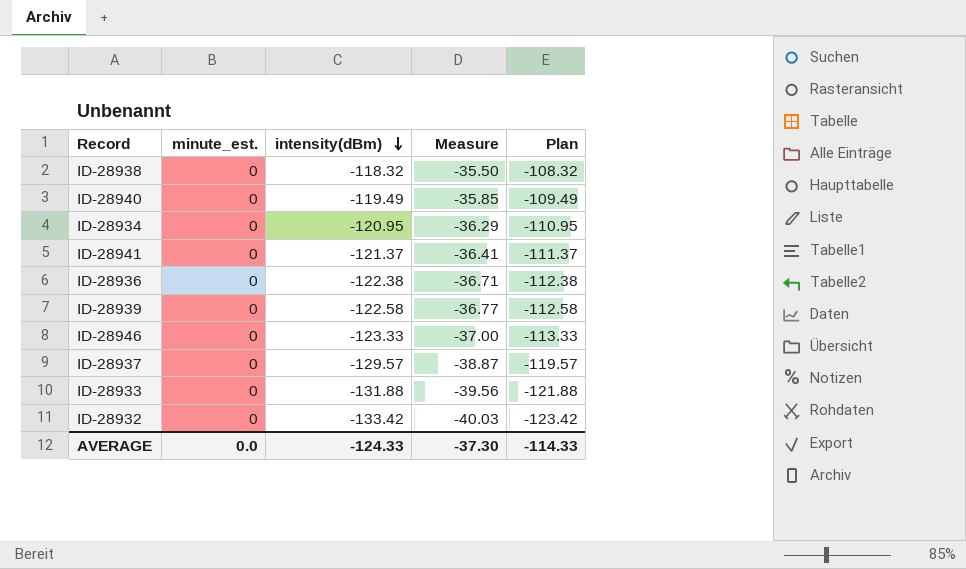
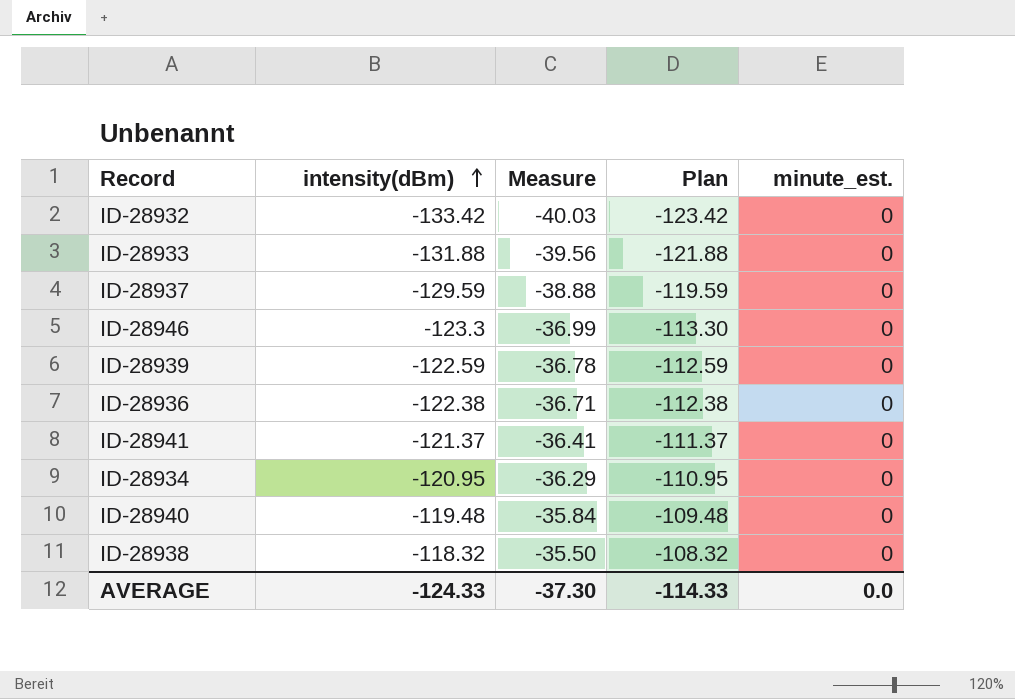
row order: intensity(dBm) descending -> intensity(dBm) ascending
column minute_est. | position: 2 -> 5
ID-28937 | intensity(dBm): -129.57 -> -129.59
ID-28937 | Measure: -38.87 -> -38.88
ID-28937 | Plan: -119.57 -> -119.59
ID-28946 | intensity(dBm): -123.33 -> -123.3
ID-28946 | Measure: -37.00 -> -36.99
ID-28946 | Plan: -113.33 -> -113.30
ID-28939 | intensity(dBm): -122.58 -> -122.59
ID-28939 | Measure: -36.77 -> -36.78
ID-28939 | Plan: -112.58 -> -112.59
ID-28940 | intensity(dBm): -119.49 -> -119.48
ID-28940 | Measure: -35.85 -> -35.84
ID-28940 | Plan: -109.49 -> -109.48

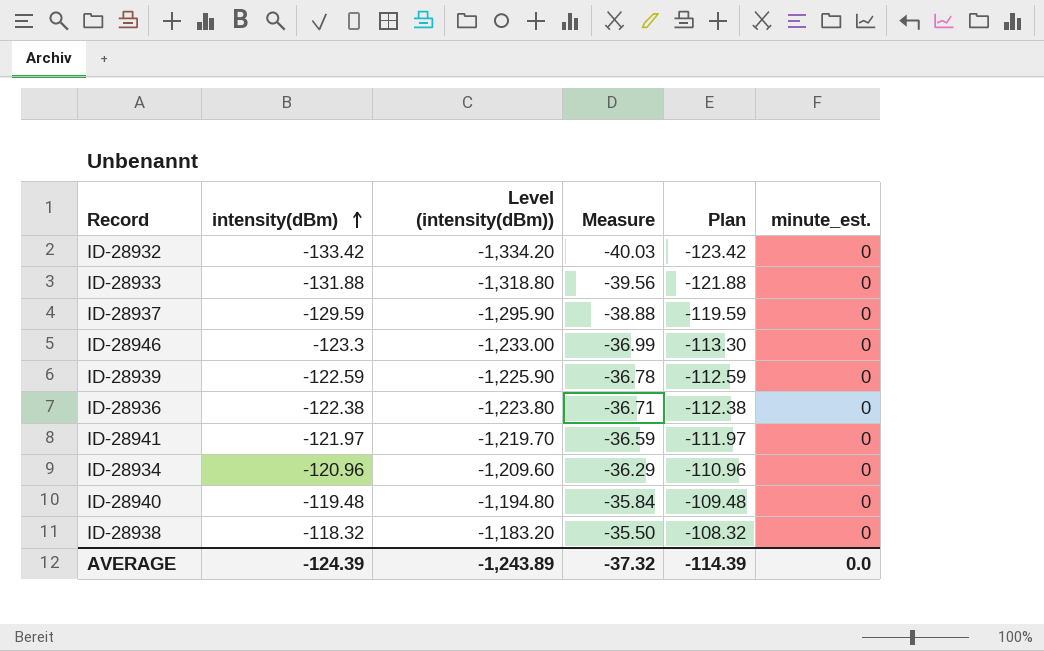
column Level (intensity(dBm)) | formula: none -> [intensity(dBm)] * 10
ID-28941 | intensity(dBm): -121.37 -> -121.97
ID-28941 | Measure: -36.41 -> -36.59
ID-28941 | Plan: -111.37 -> -111.97
ID-28934 | intensity(dBm): -120.95 -> -120.96
ID-28934 | Plan: -110.95 -> -110.96
AVERAGE | intensity(dBm): -124.33 -> -124.39
AVERAGE | Measure: -37.30 -> -37.32
AVERAGE | Plan: -114.33 -> -114.39

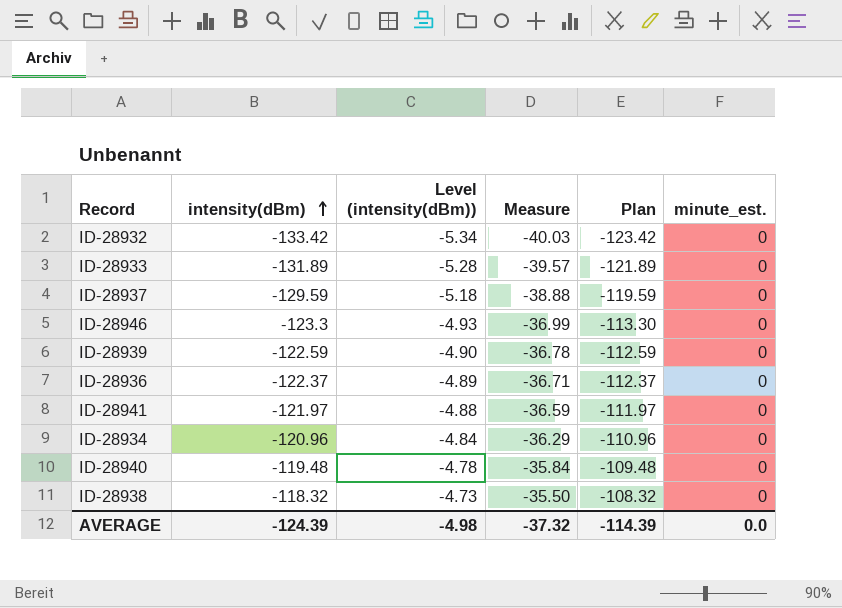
column Level (intensity(dBm)) | formula: [intensity(dBm)] * 10 -> [intensity(dBm)] * 0.04
ID-28933 | intensity(dBm): -131.88 -> -131.89
ID-28933 | Measure: -39.56 -> -39.57
ID-28933 | Plan: -121.88 -> -121.89
ID-28936 | intensity(dBm): -122.38 -> -122.37
ID-28936 | Plan: -112.38 -> -112.37
AVERAGE | Level (intensity(dBm)): -1,243.89 -> -4.98

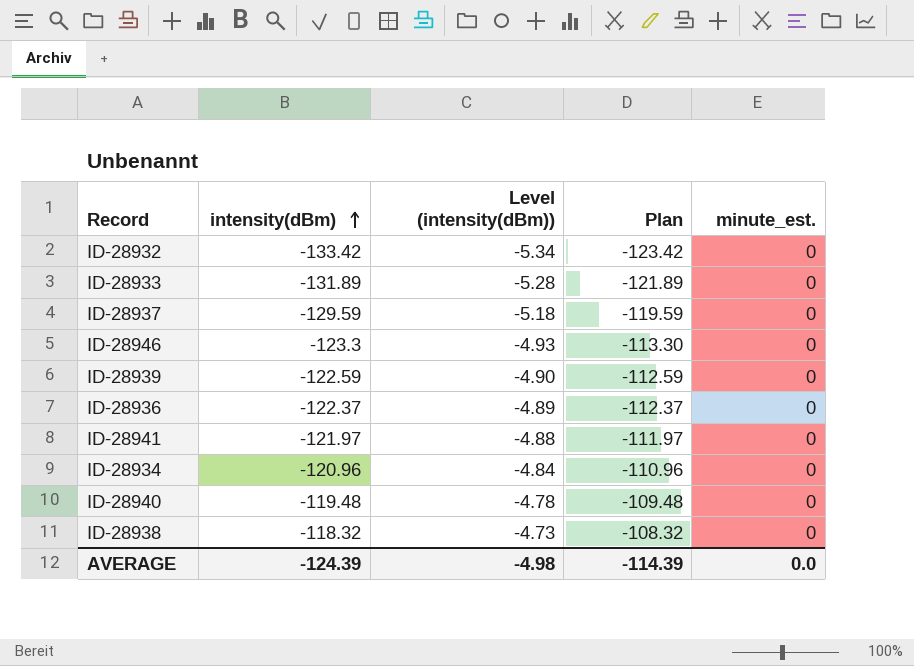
column Measure | formula: [intensity(dBm)] * 0.3 -> none

